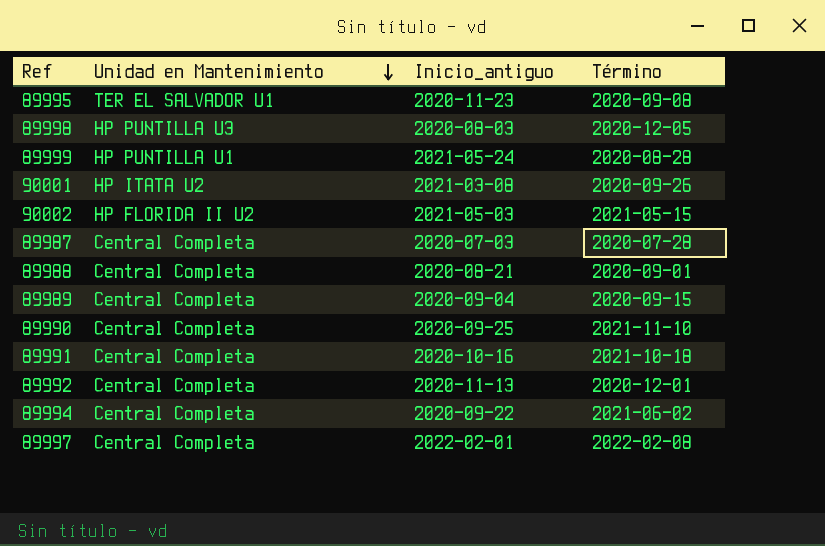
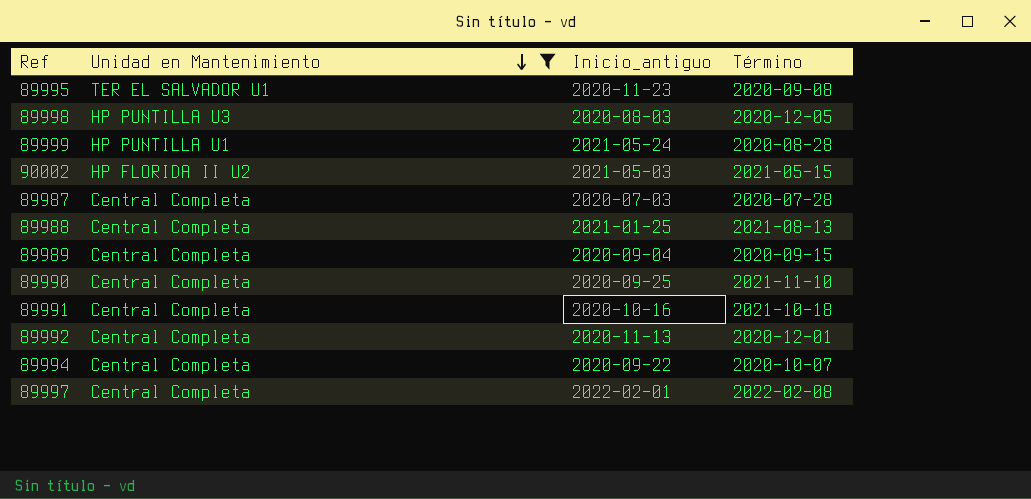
filter: none -> Unidad en Mantenimiento != HP ITATA U2
89988 | Inicio_antiguo: 2020-08-21 -> 2021-01-25
89988 | Término: 2020-09-01 -> 2021-08-13
89994 | Término: 2021-06-02 -> 2020-10-07

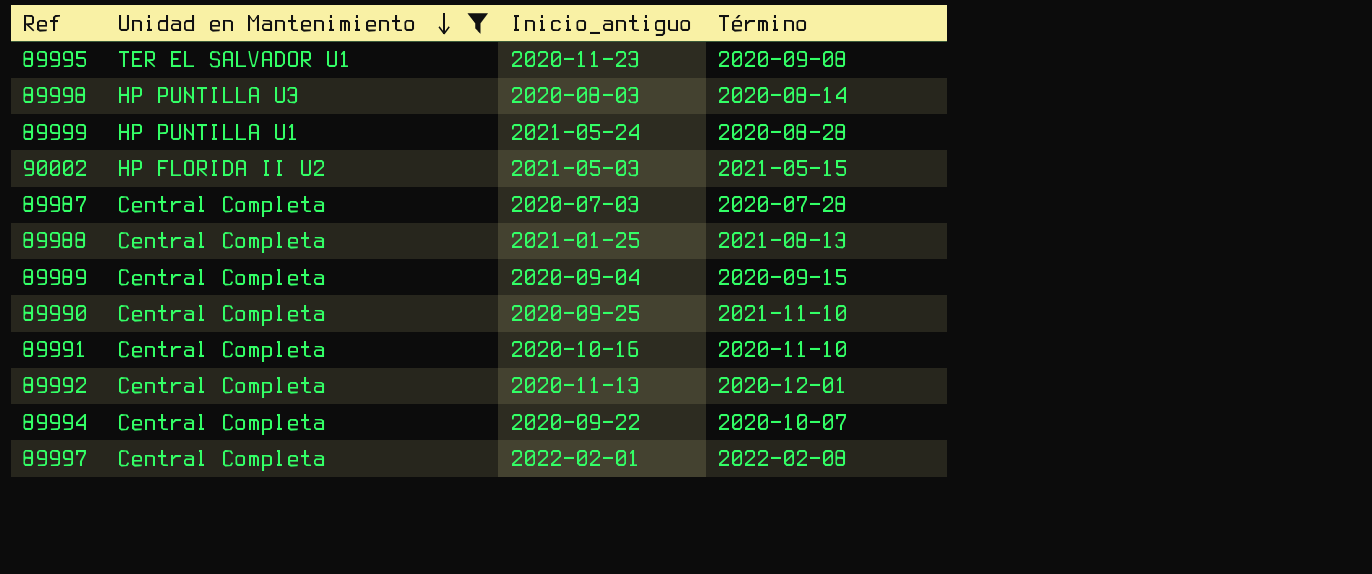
89998 | Término: 2020-12-05 -> 2020-08-14
89991 | Término: 2021-10-18 -> 2020-11-10

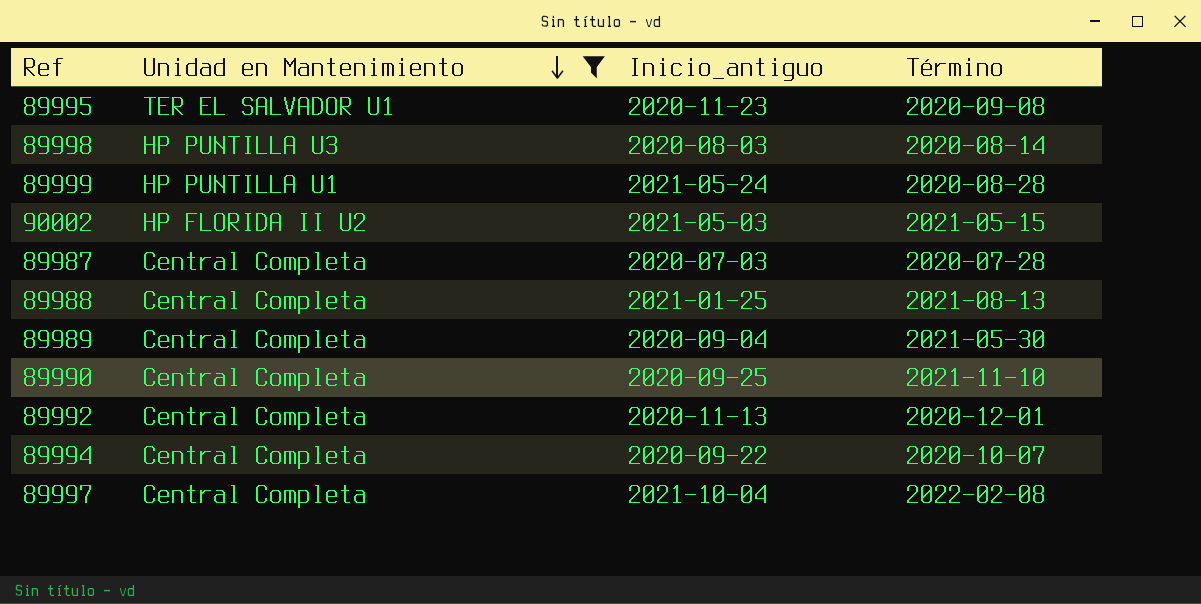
row 89991: Central Completa | 2020-10-16 | 2020-11-10 -> none
89989 | Término: 2020-09-15 -> 2021-05-30
89997 | Inicio_antiguo: 2022-02-01 -> 2021-10-04

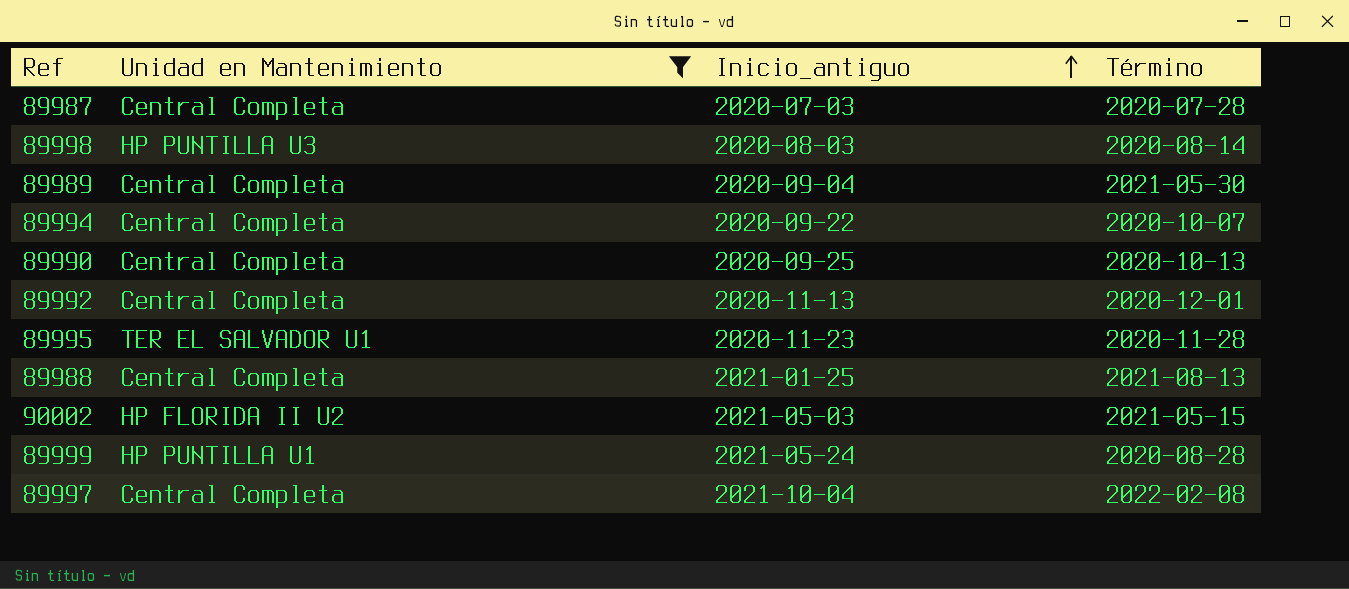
row order: Unidad en Mantenimiento descending -> Inicio_antiguo ascending
89990 | Término: 2021-11-10 -> 2020-10-13
89995 | Término: 2020-09-08 -> 2020-11-28

